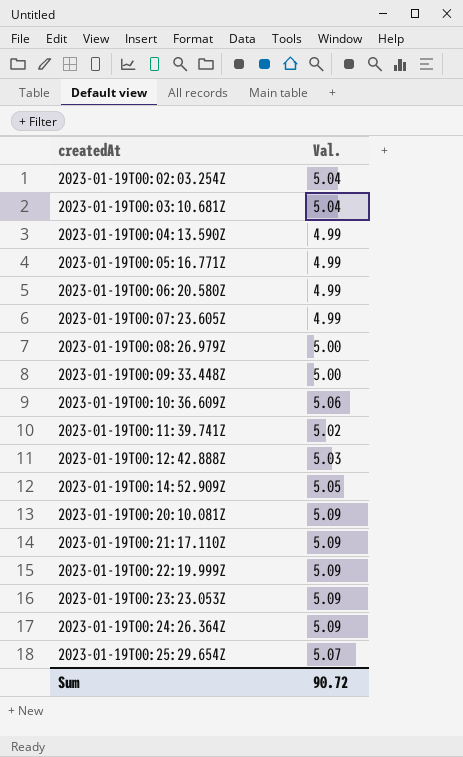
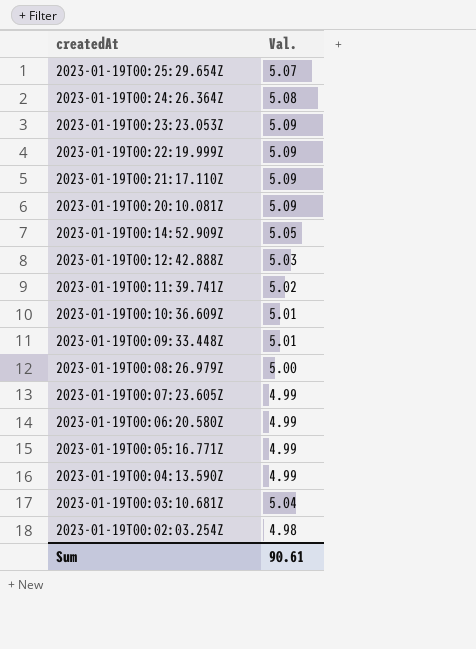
row order: createdAt ascending -> createdAt descending
2023-01-19T00:24:26.364Z | Val.: 5.09 -> 5.08
2023-01-19T00:10:36.609Z | Val.: 5.06 -> 5.01
2023-01-19T00:09:33.448Z | Val.: 5.00 -> 5.01
2023-01-19T00:02:03.254Z | Val.: 5.04 -> 4.98
Sum | Val.: 90.72 -> 90.61

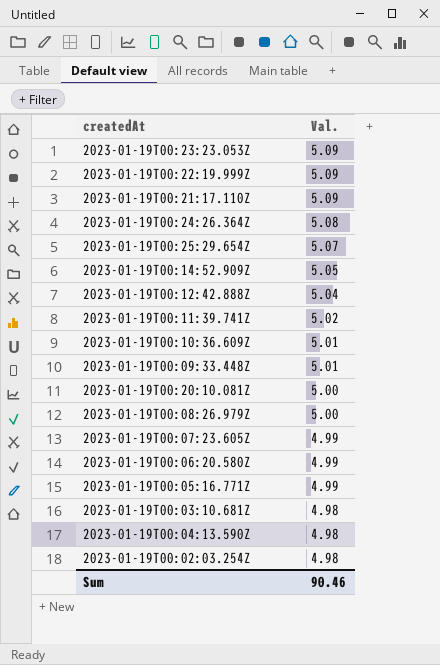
row order: createdAt descending -> Val. descending
2023-01-19T00:12:42.888Z | Val.: 5.03 -> 5.04
2023-01-19T00:20:10.081Z | Val.: 5.09 -> 5.00
2023-01-19T00:03:10.681Z | Val.: 5.04 -> 4.98
2023-01-19T00:04:13.590Z | Val.: 4.99 -> 4.98
Sum | Val.: 90.61 -> 90.46

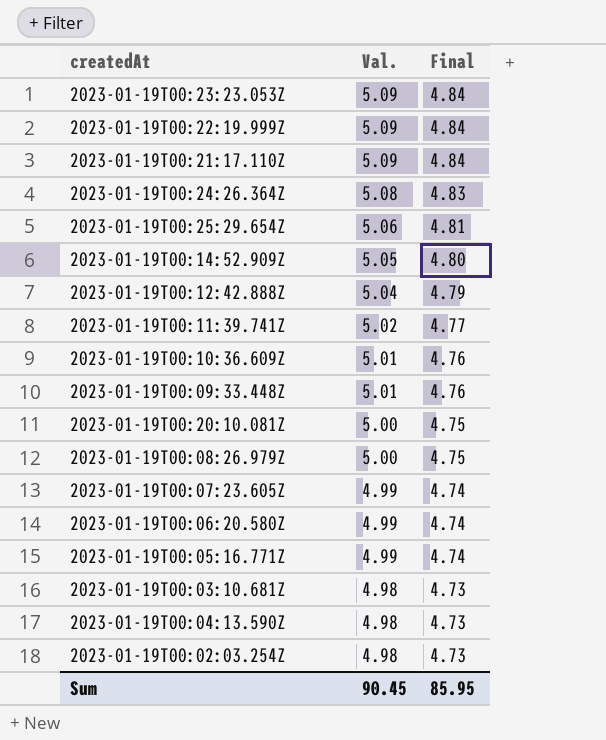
column Final | formula: none -> [Val.] * 0.95
2023-01-19T00:25:29.654Z | Val.: 5.07 -> 5.06
Sum | Val.: 90.46 -> 90.45

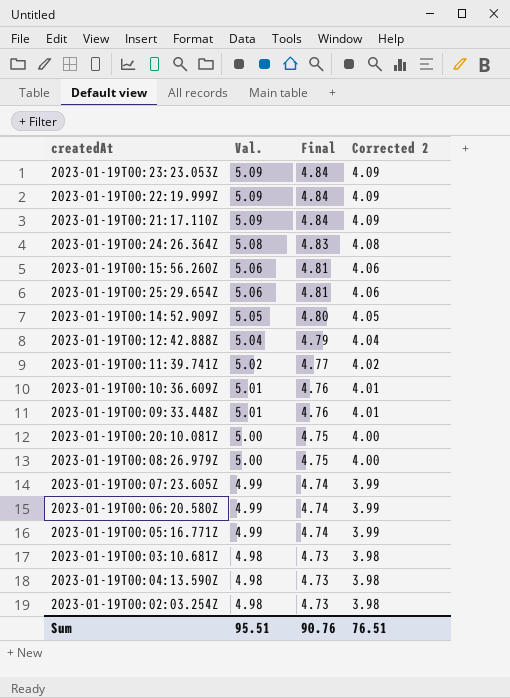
column Corrected 2 | formula: none -> [Val.] - 1
row 2023-01-19T00:15:56.260Z: none -> 5.06 | 4.81 | 4.06
Sum | Val.: 90.45 -> 95.51
Sum | Final: 85.95 -> 90.76

